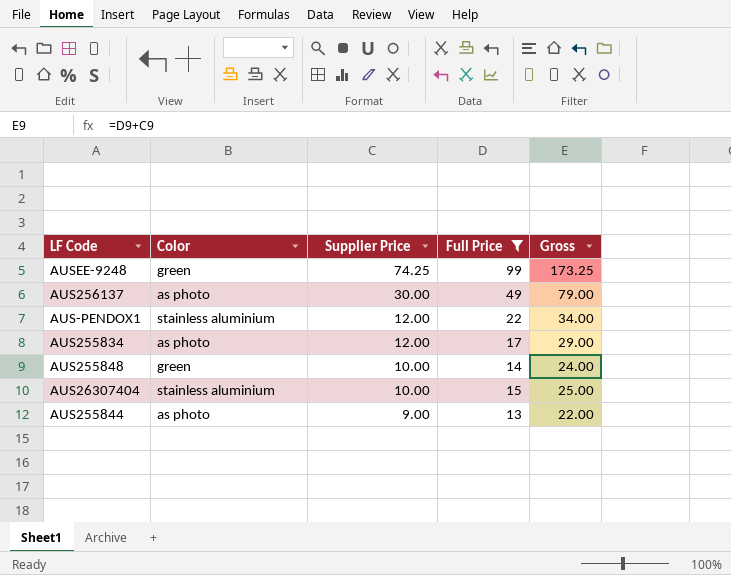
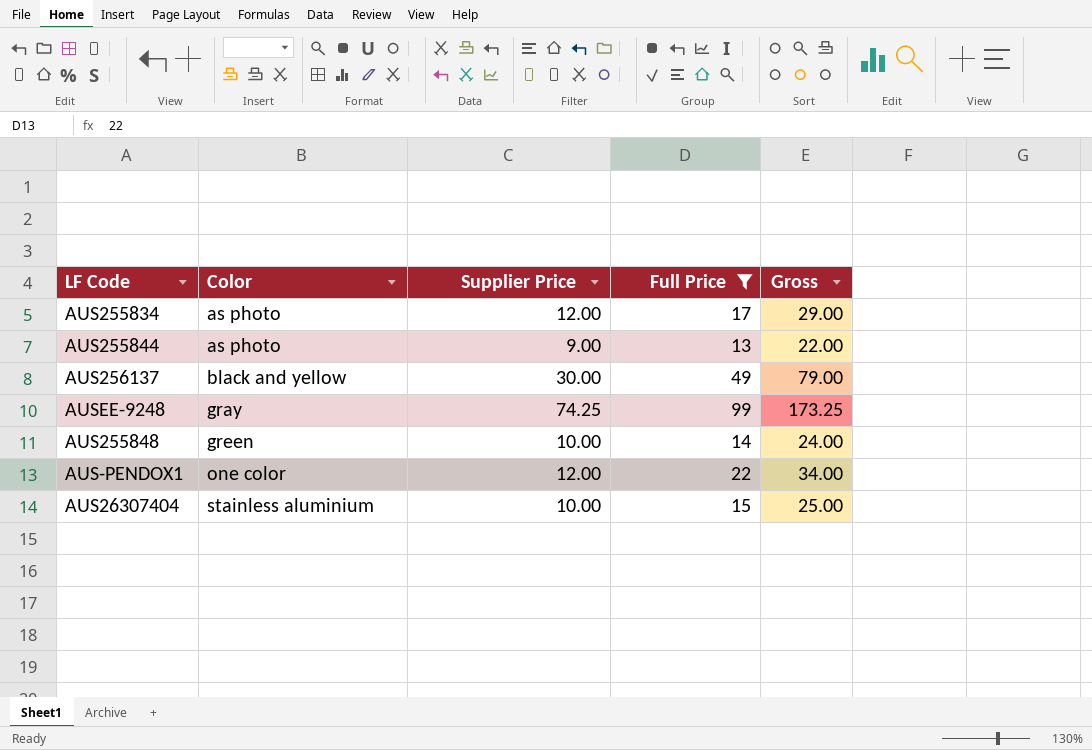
row order: Supplier Price descending -> Color ascending
AUS256137 | Color: as photo -> black and yellow
AUSEE-9248 | Color: green -> gray
AUS-PENDOX1 | Color: stainless aluminium -> one color

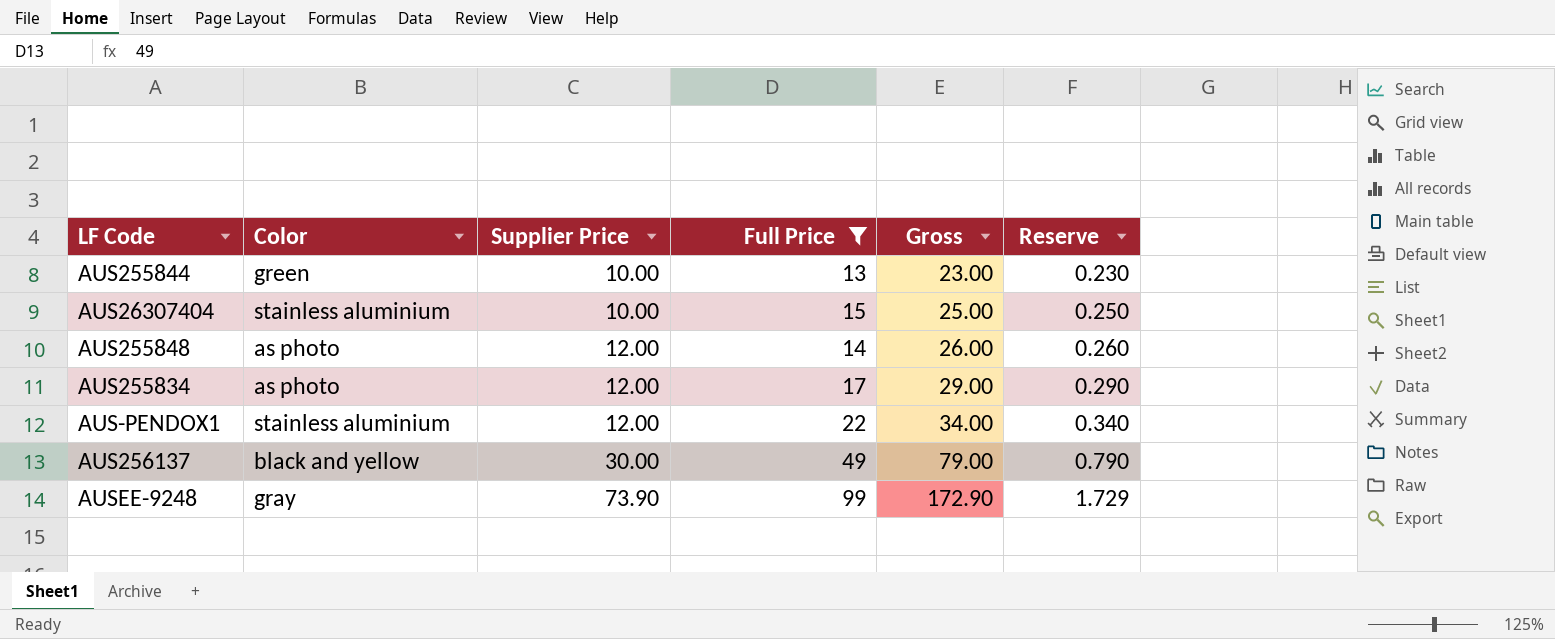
row order: Color ascending -> Supplier Price ascending
column Reserve | formula: none -> [Gross] * 0.01
AUS255844 | Color: as photo -> green
AUS255844 | Supplier Price: 9.00 -> 10.00
AUS255844 | Gross: 22.00 -> 23.00
AUS255848 | Color: green -> as photo
AUS255848 | Supplier Price: 10.00 -> 12.00
AUS255848 | Gross: 24.00 -> 26.00
AUS-PENDOX1 | Color: one color -> stainless aluminium
AUSEE-9248 | Supplier Price: 74.25 -> 73.90
AUSEE-9248 | Gross: 173.25 -> 172.90

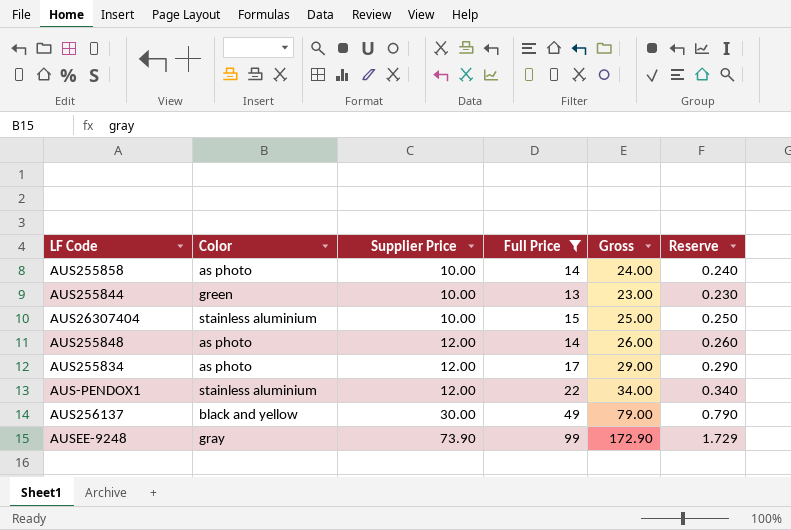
row AUS255858: none -> as photo | 10.00 | 14 | 24.00 | 0.240

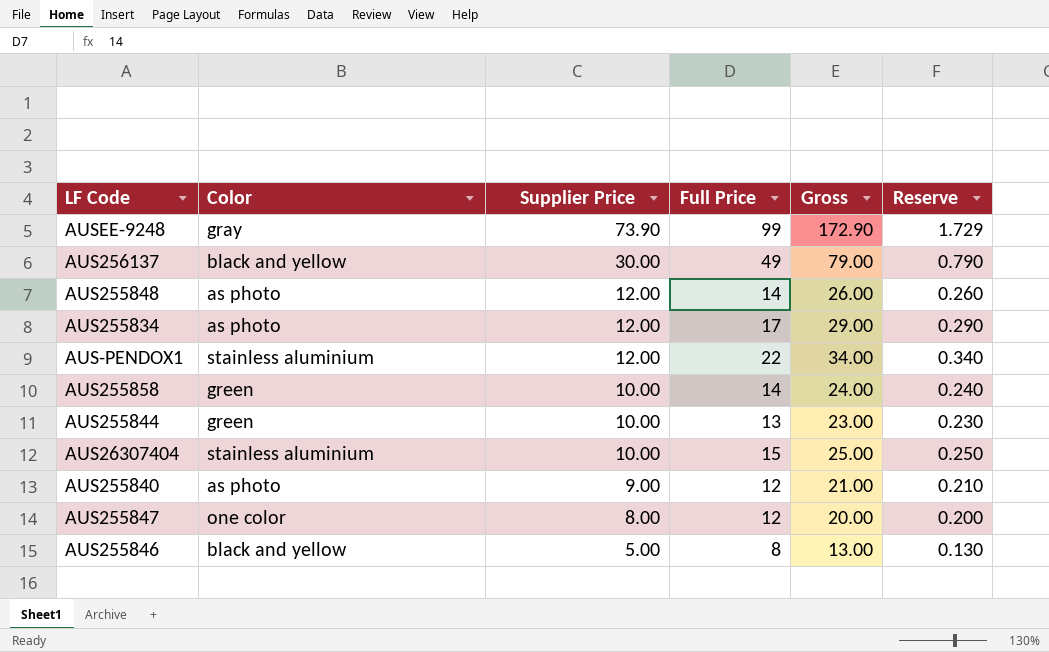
filter: Full Price >= 13 -> none
row order: Supplier Price ascending -> Supplier Price descending
AUS255858 | Color: as photo -> green

